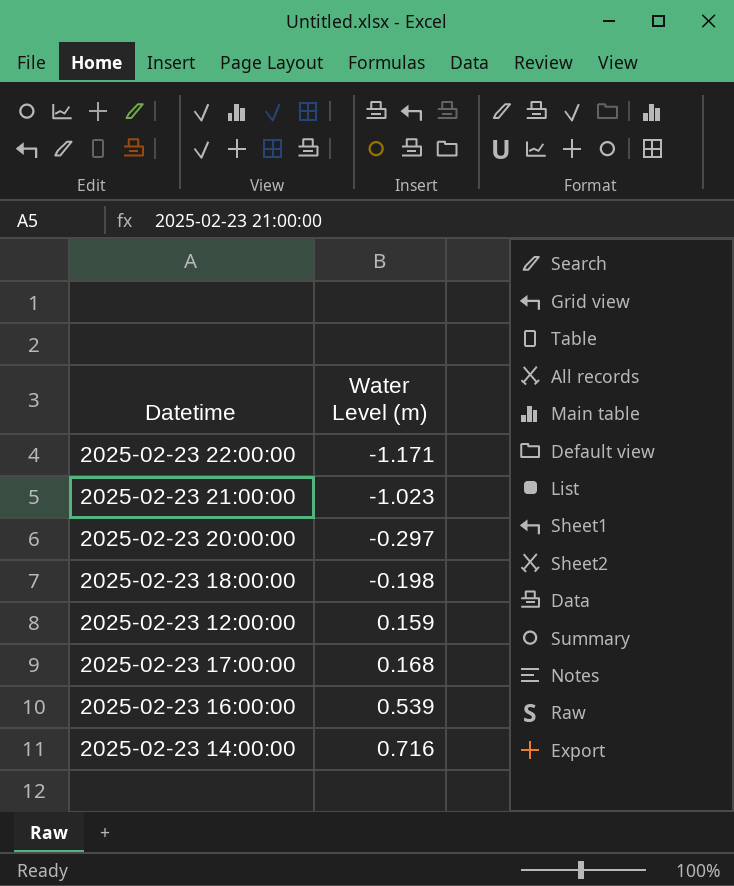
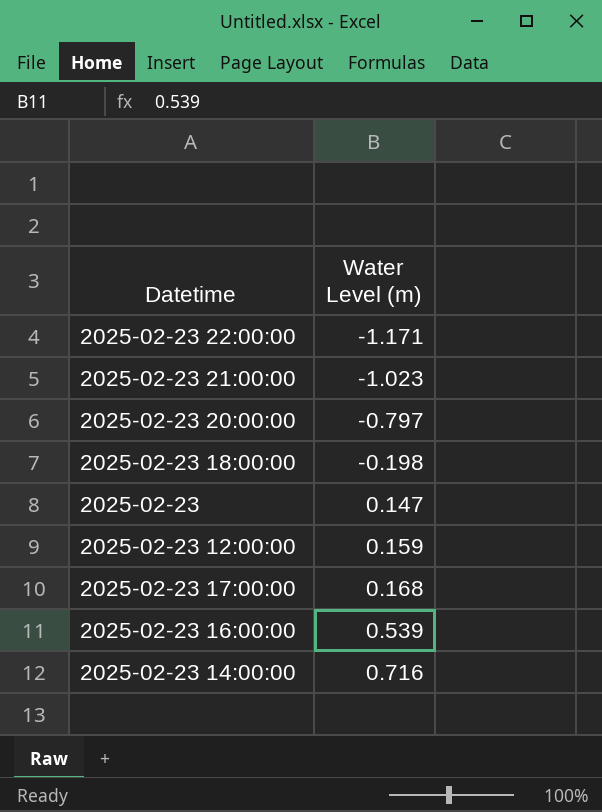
2025-02-23 20:00:00 | Water Level (m): -0.297 -> -0.797
row 2025-02-23: none -> 0.147

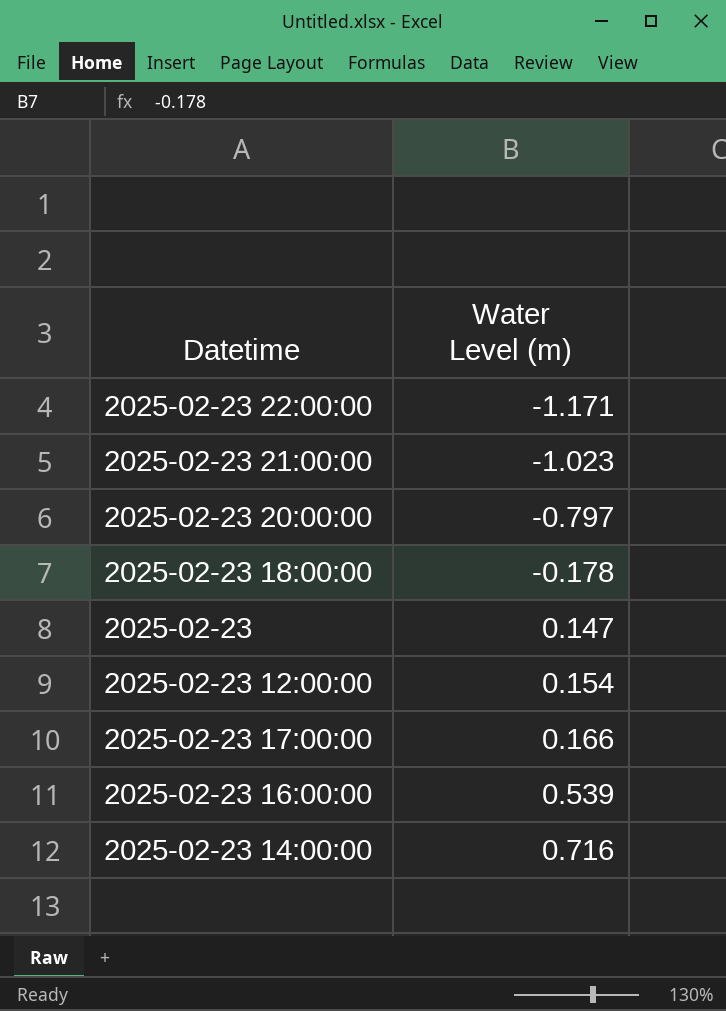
2025-02-23 18:00:00 | Water Level (m): -0.198 -> -0.178
2025-02-23 12:00:00 | Water Level (m): 0.159 -> 0.154
2025-02-23 17:00:00 | Water Level (m): 0.168 -> 0.166

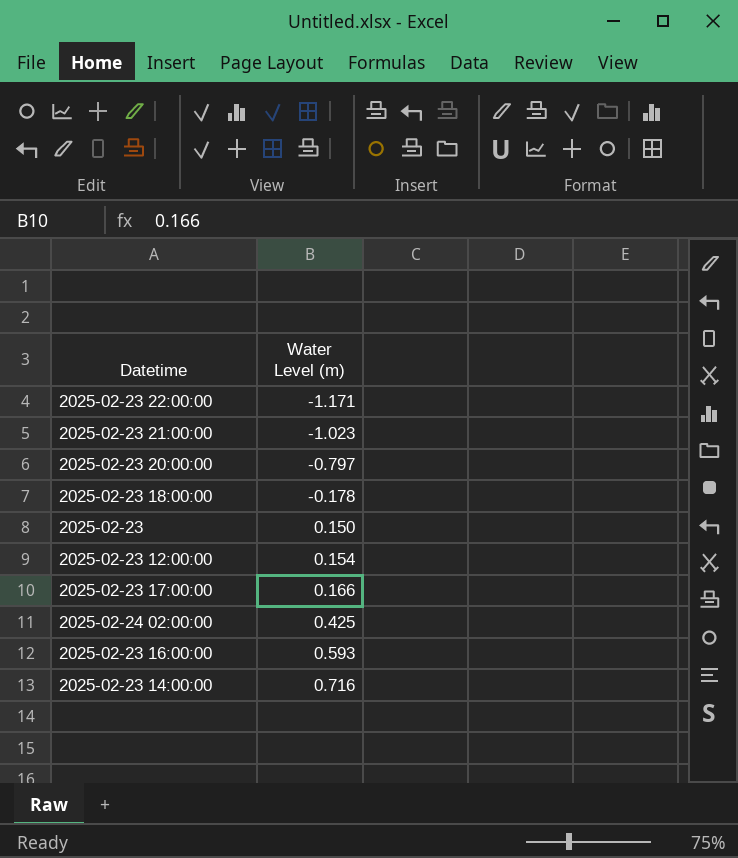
2025-02-23 | Water Level (m): 0.147 -> 0.150
row 2025-02-24 02:00:00: none -> 0.425
2025-02-23 16:00:00 | Water Level (m): 0.539 -> 0.593

